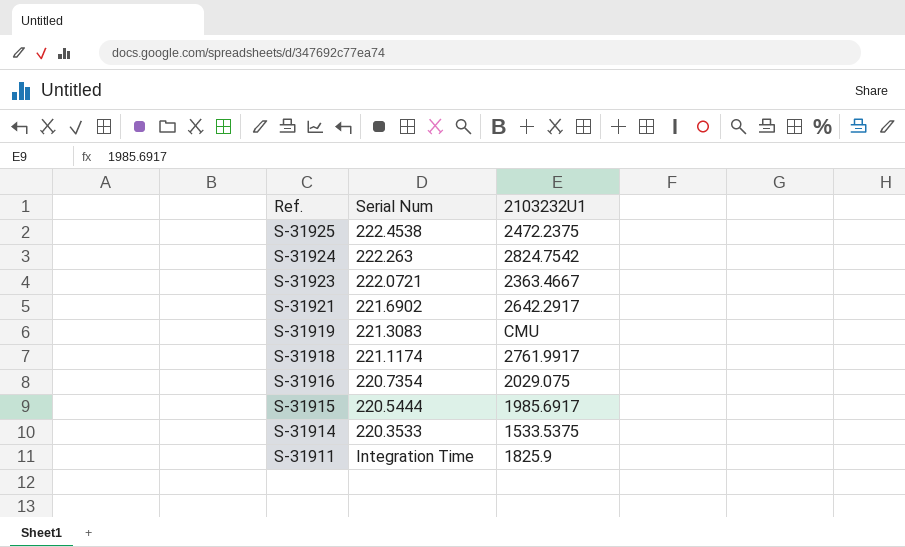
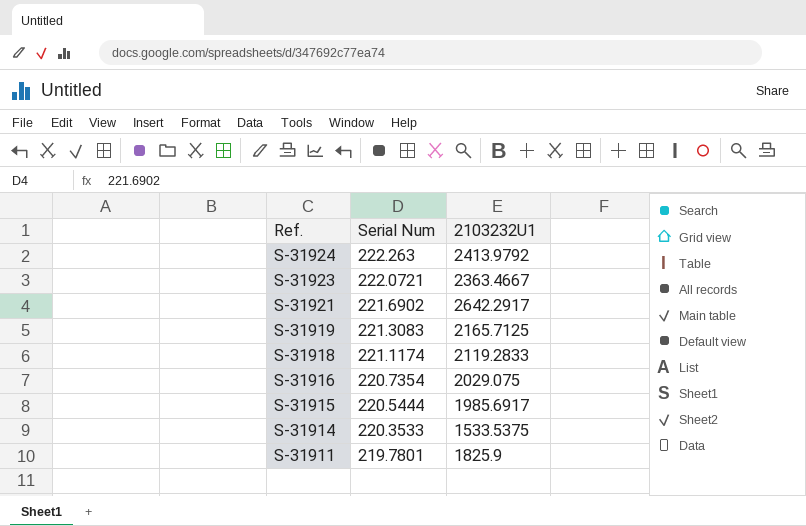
row S-31925: 222.4538 | 2472.2375 -> none
S-31924 | 2103232U1: 2824.7542 -> 2413.9792
S-31919 | 2103232U1: CMU -> 2165.7125
S-31918 | 2103232U1: 2761.9917 -> 2119.2833
S-31911 | Serial Num: Integration Time -> 219.7801

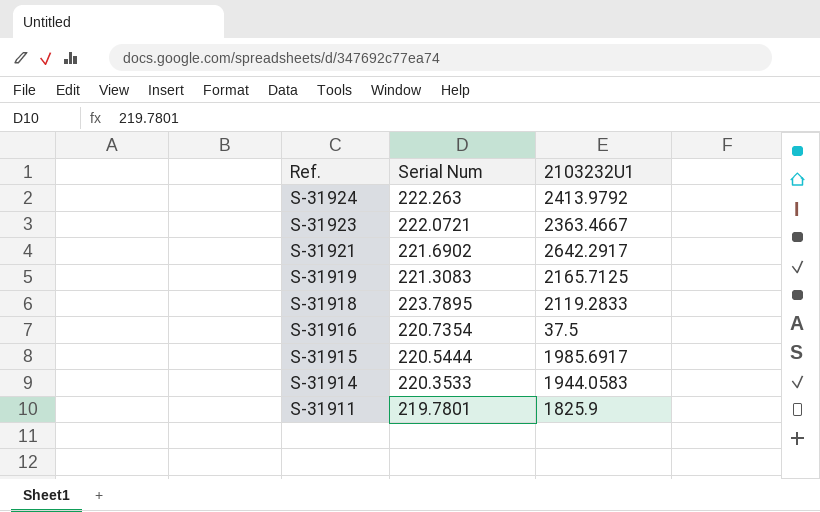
S-31918 | Serial Num: 221.1174 -> 223.7895
S-31916 | 2103232U1: 2029.075 -> 37.5
S-31914 | 2103232U1: 1533.5375 -> 1944.0583

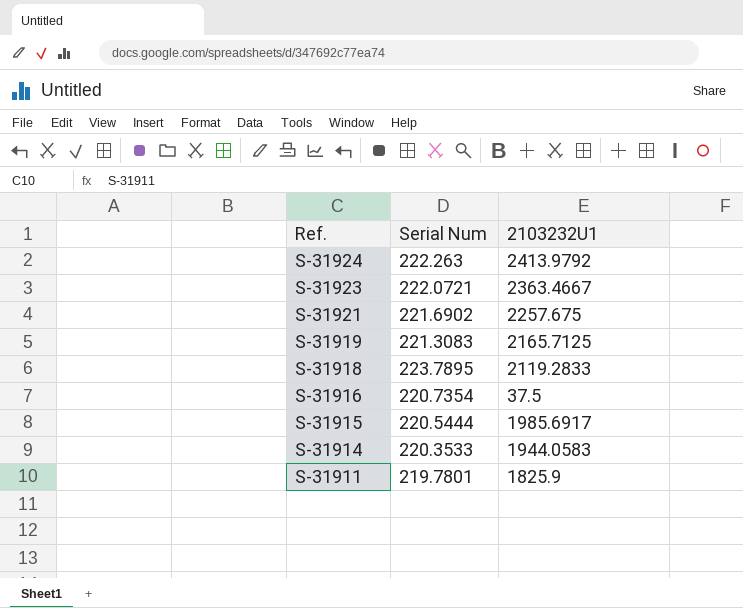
S-31921 | 2103232U1: 2642.2917 -> 2257.675

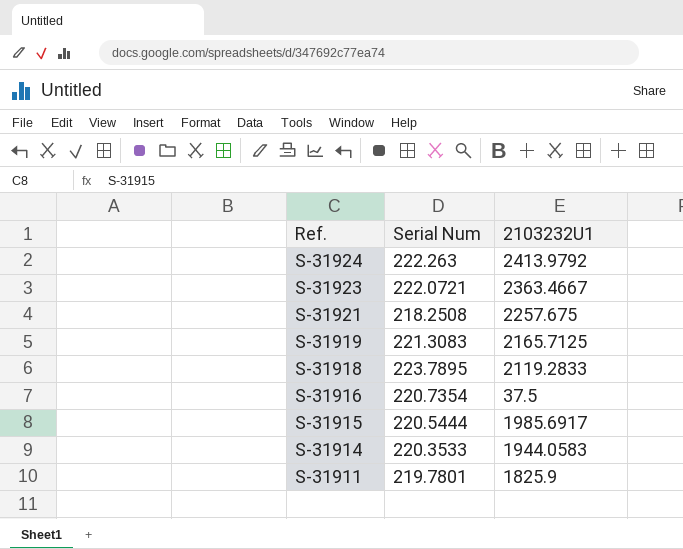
S-31921 | Serial Num: 221.6902 -> 218.2508

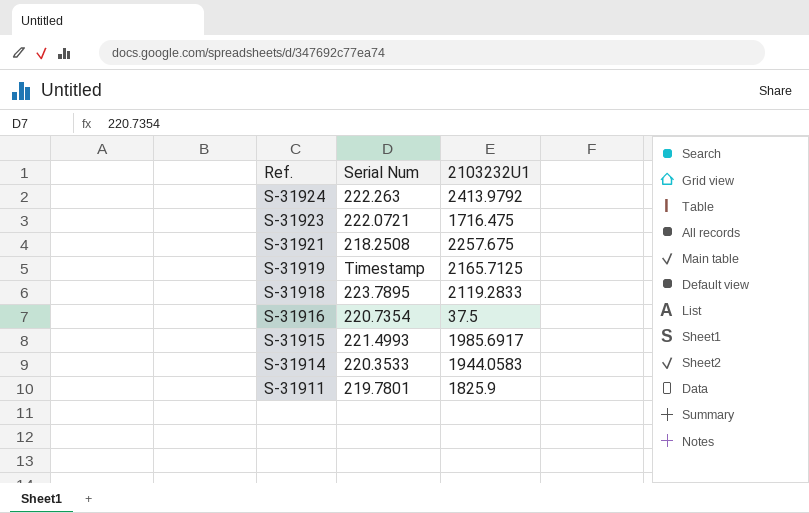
S-31923 | 2103232U1: 2363.4667 -> 1716.475
S-31919 | Serial Num: 221.3083 -> Timestamp
S-31915 | Serial Num: 220.5444 -> 221.4993

